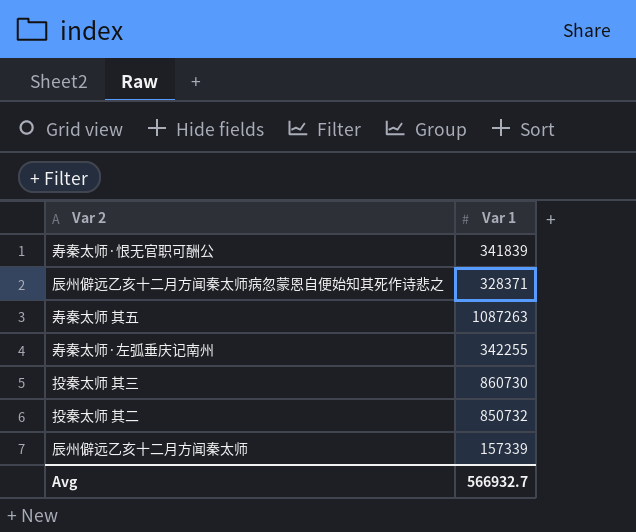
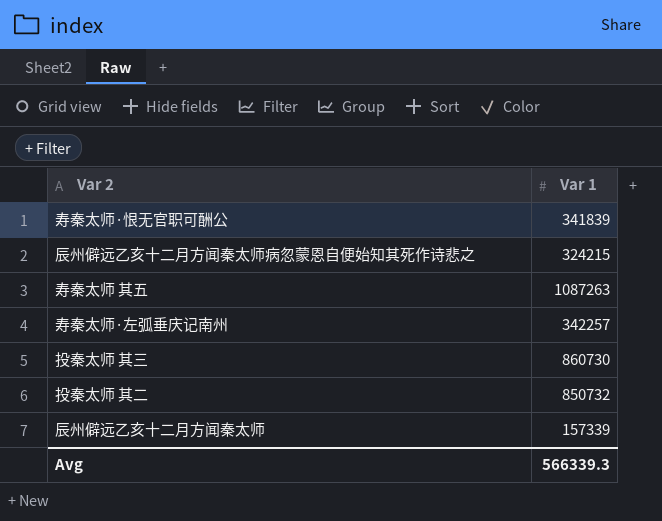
辰州僻远乙亥十二月方闻秦太师病忽蒙恩自便始知其死作诗悲之 | Var 1: 328371 -> 324215
寿秦太师·左弧垂庆记南州 | Var 1: 342255 -> 342257
Avg | Var 1: 566932.7 -> 566339.3

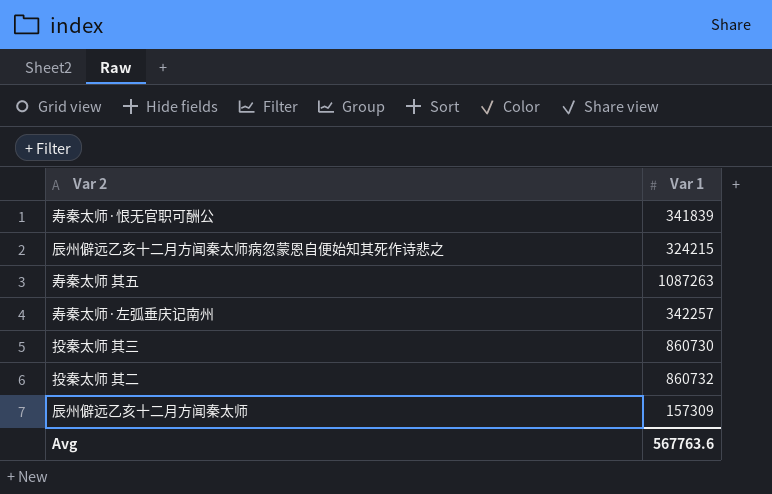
投秦太师 其二 | Var 1: 850732 -> 860732
辰州僻远乙亥十二月方闻秦太师 | Var 1: 157339 -> 157309
Avg | Var 1: 566339.3 -> 567763.6

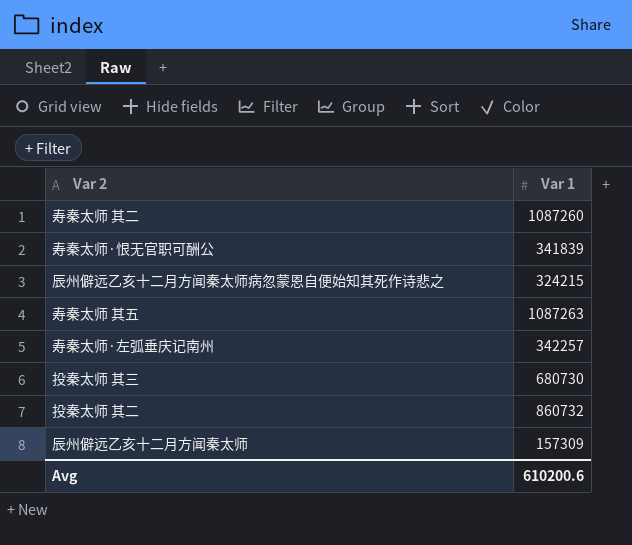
row 寿秦太师 其二: none -> 1087260
投秦太师 其三 | Var 1: 860730 -> 680730
Avg | Var 1: 567763.6 -> 610200.6

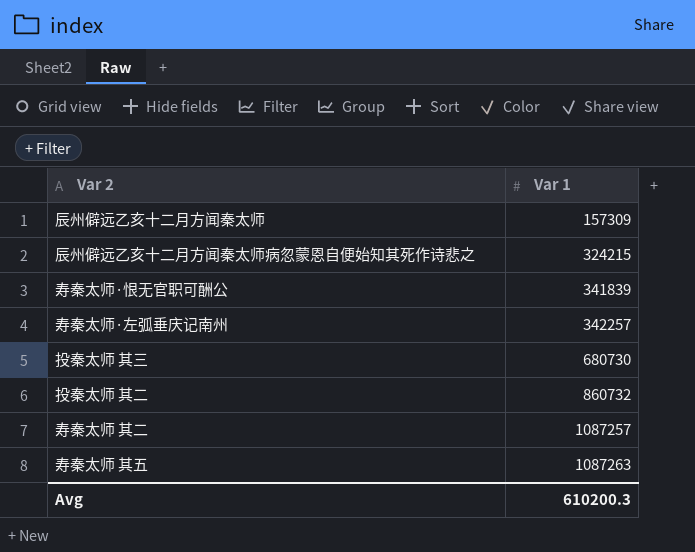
row order: none -> Var 1 ascending
寿秦太师 其二 | Var 1: 1087260 -> 1087257
Avg | Var 1: 610200.6 -> 610200.3

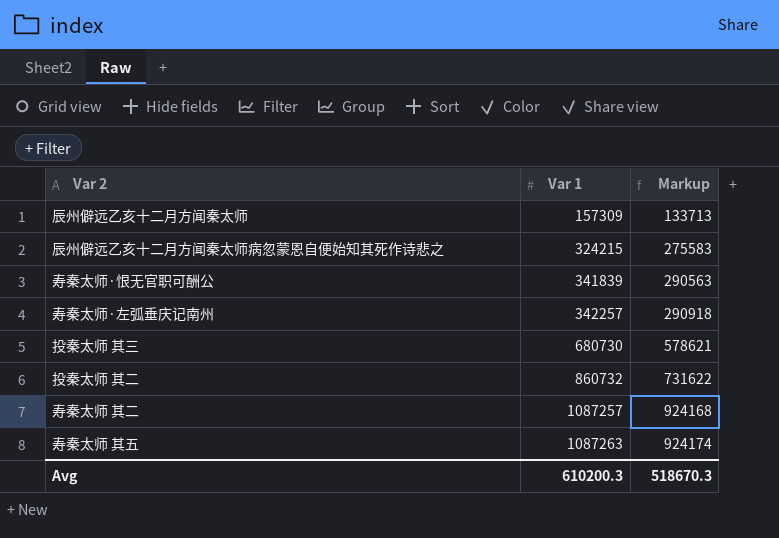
column Markup | formula: none -> [Var 1] * 0.85

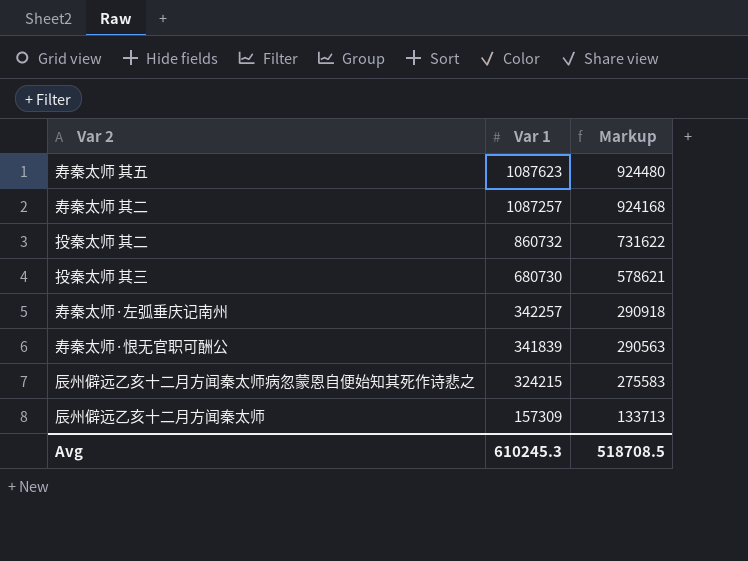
row order: Var 1 ascending -> Var 1 descending
寿秦太师 其五 | Var 1: 1087263 -> 1087623
寿秦太师 其五 | Markup: 924174 -> 924480
Avg | Var 1: 610200.3 -> 610245.3
Avg | Markup: 518670.3 -> 518708.5

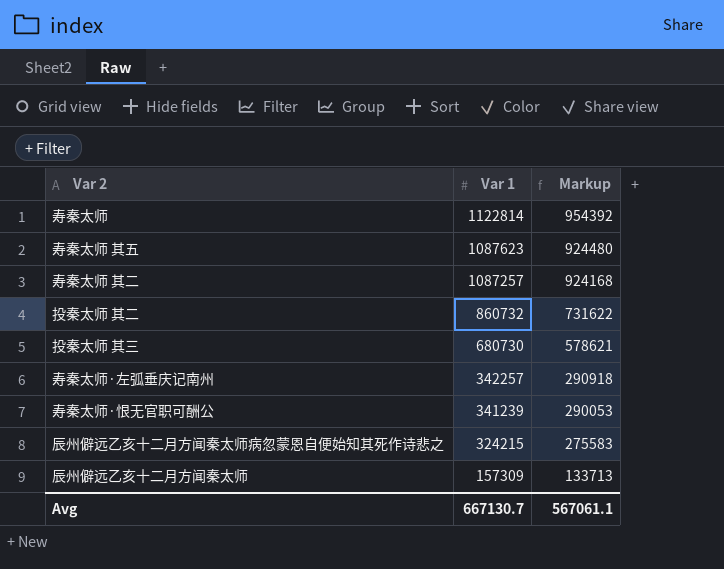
row 寿秦太师: none -> 1122814 | 954392
寿秦太师·恨无官职可酬公 | Var 1: 341839 -> 341239
寿秦太师·恨无官职可酬公 | Markup: 290563 -> 290053
Avg | Var 1: 610245.3 -> 667130.7
Avg | Markup: 518708.5 -> 567061.1

